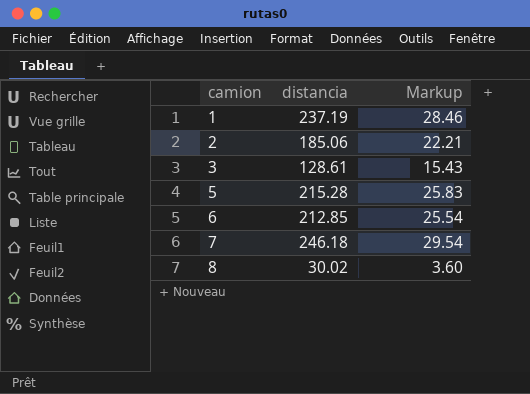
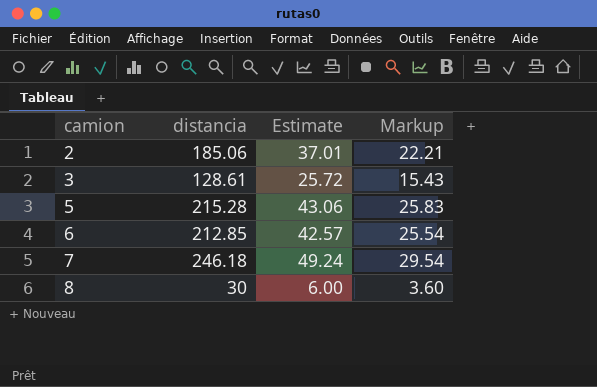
column Estimate | formula: none -> [distancia] * 0.2
row 1: 237.19 | 28.46 -> none
8 | distancia: 30.02 -> 30

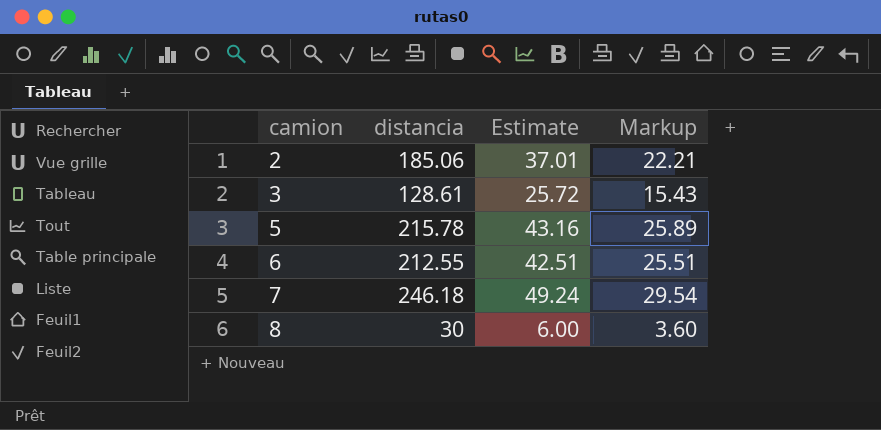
5 | distancia: 215.28 -> 215.78
5 | Estimate: 43.06 -> 43.16
5 | Markup: 25.83 -> 25.89
6 | distancia: 212.85 -> 212.55
6 | Estimate: 42.57 -> 42.51
6 | Markup: 25.54 -> 25.51

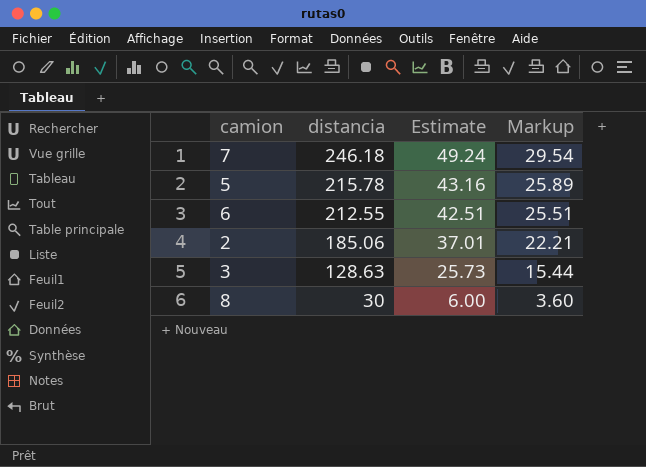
row order: camion ascending -> distancia descending
3 | distancia: 128.61 -> 128.63
3 | Estimate: 25.72 -> 25.73
3 | Markup: 15.43 -> 15.44

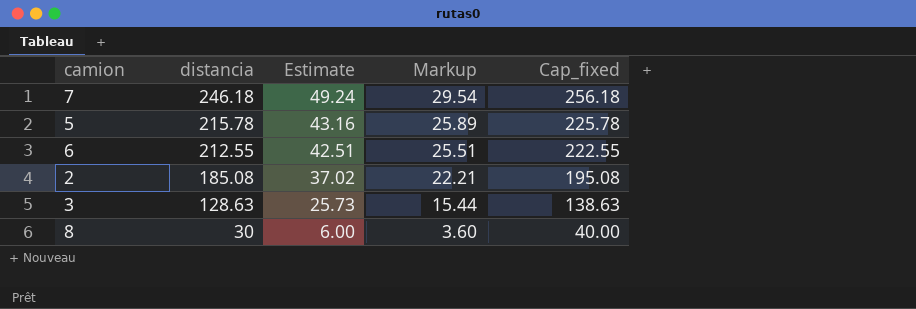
column Cap_fixed | formula: none -> [distancia] + 10
2 | distancia: 185.06 -> 185.08
2 | Estimate: 37.01 -> 37.02

